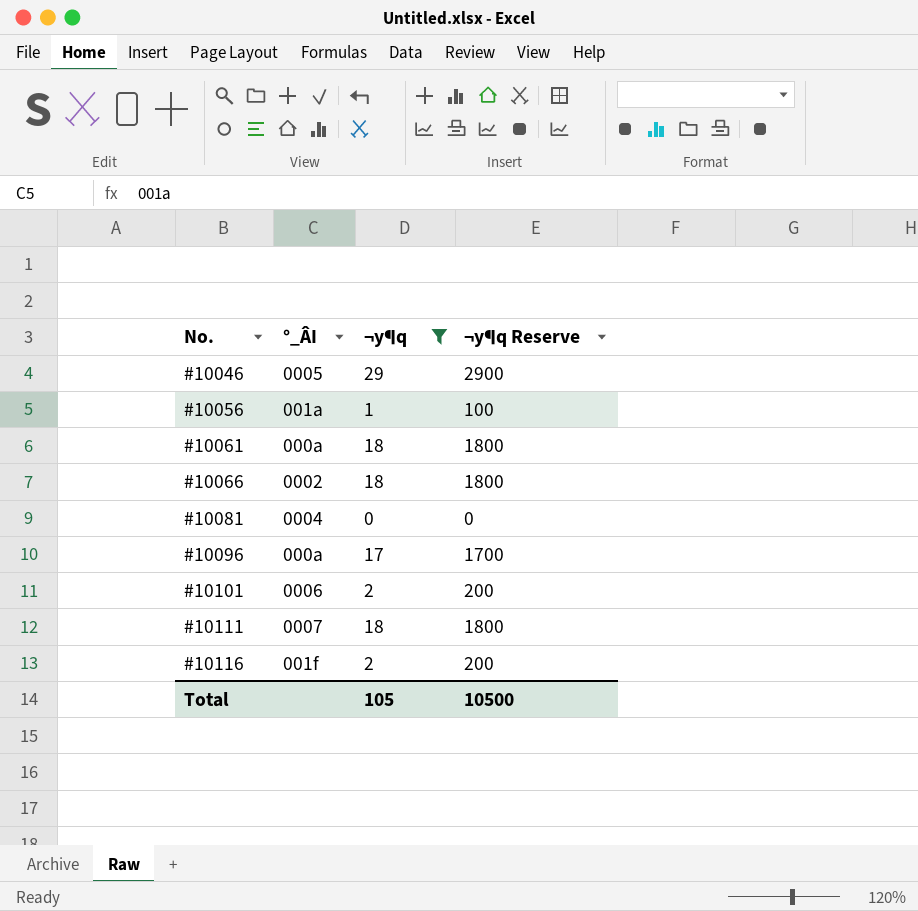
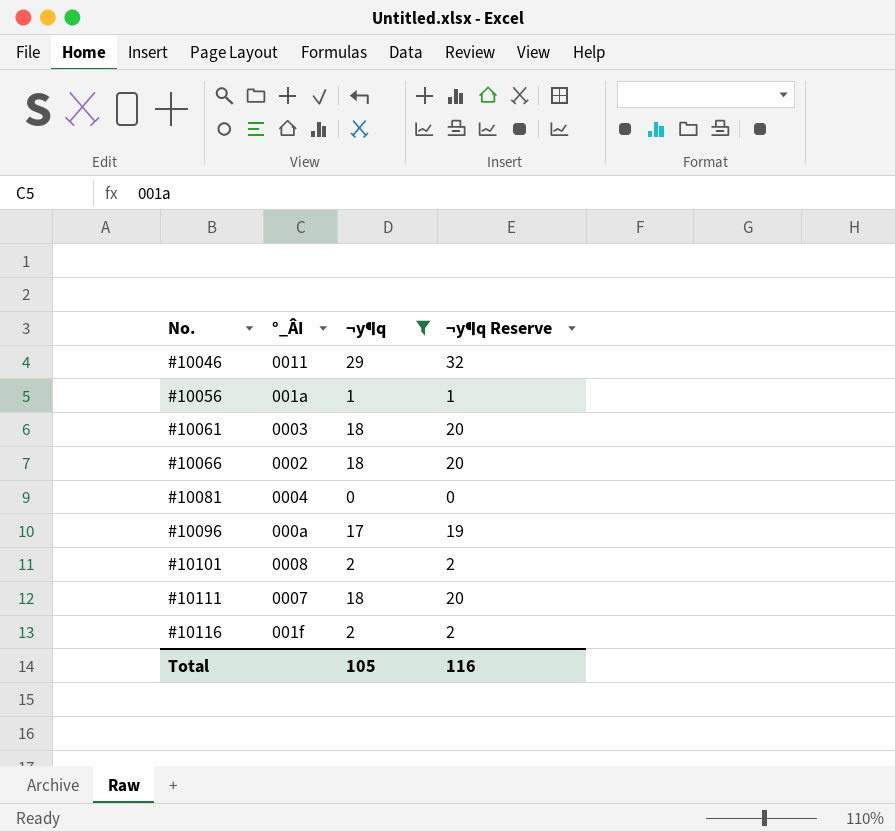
column ¬y¶q Reserve | formula: [¬y¶q] * 100 -> [¬y¶q] * 1.1
#10046 | °_ÂI: 0005 -> 0011
#10061 | °_ÂI: 000a -> 0003
#10101 | °_ÂI: 0006 -> 0008
Total | ¬y¶q Reserve: 10500 -> 116

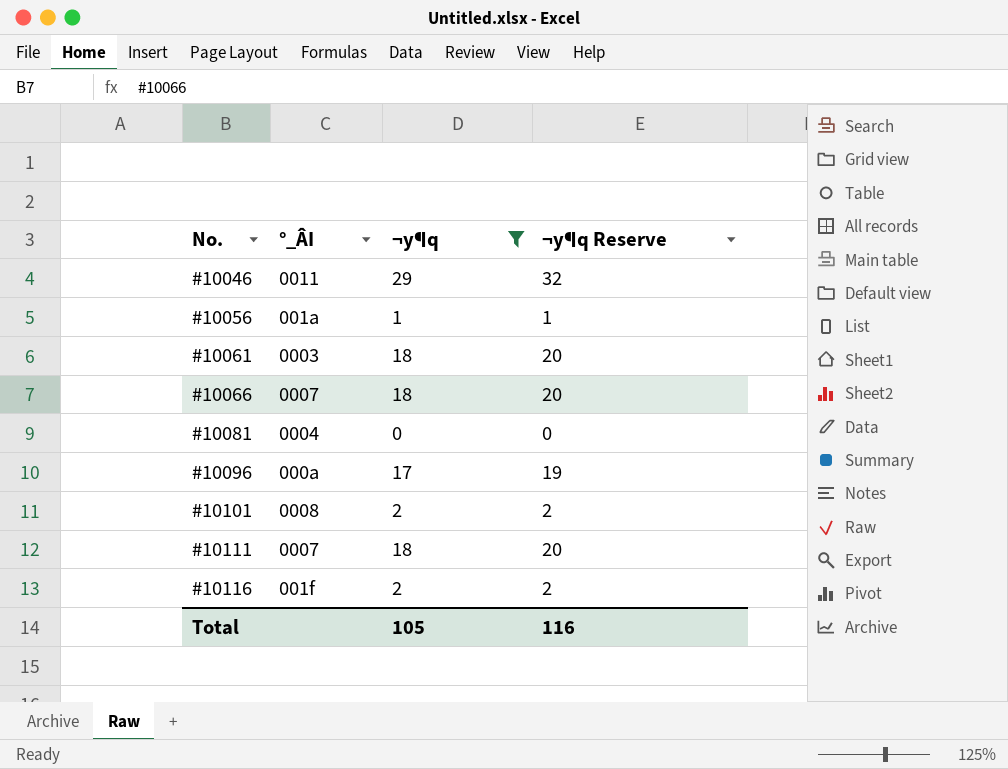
#10066 | °_ÂI: 0002 -> 0007

